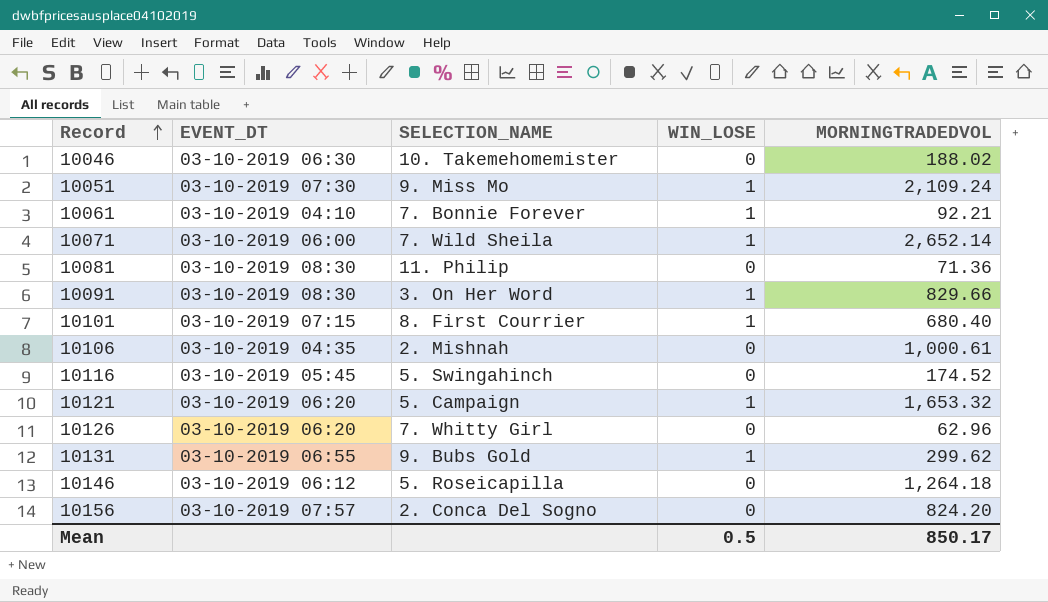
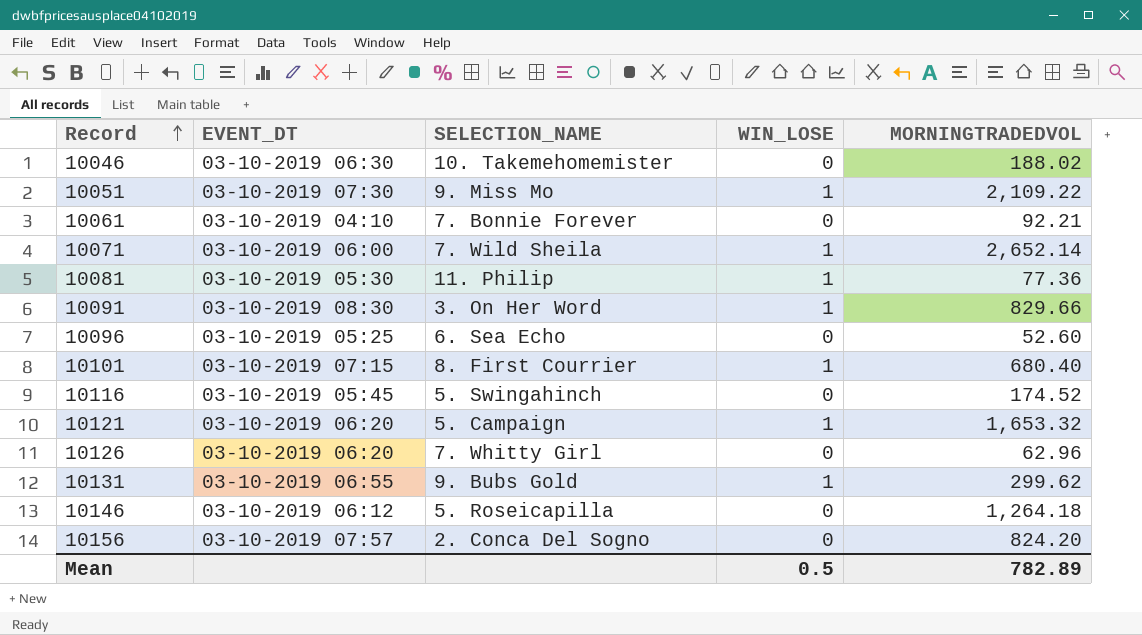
row 10106: 03-10-2019 04:35 | 2. Mishnah | 0 | 1,000.61 -> none
10051 | MORNINGTRADEDVOL: 2,109.24 -> 2,109.22
10061 | WIN_LOSE: 1 -> 0
10081 | EVENT_DT: 03-10-2019 08:30 -> 03-10-2019 05:30
10081 | WIN_LOSE: 0 -> 1
10081 | MORNINGTRADEDVOL: 71.36 -> 77.36
row 10096: none -> 03-10-2019 05:25 | 6. Sea Echo | 0 | 52.60
Mean | MORNINGTRADEDVOL: 850.17 -> 782.89

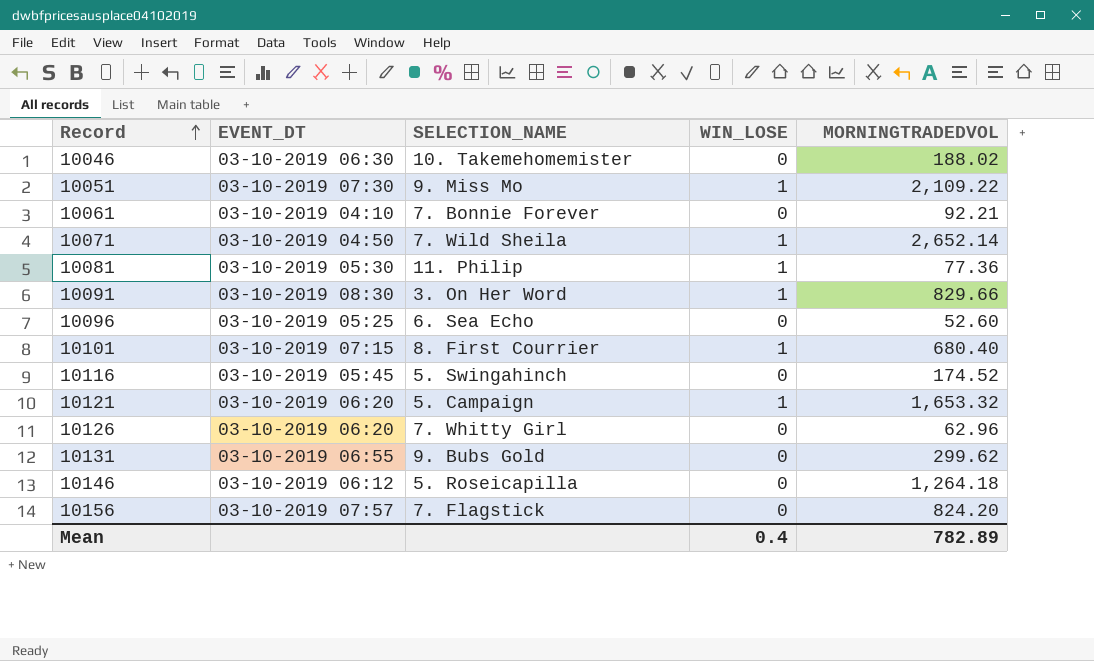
10071 | EVENT_DT: 03-10-2019 06:00 -> 03-10-2019 04:50
10131 | WIN_LOSE: 1 -> 0
10156 | SELECTION_NAME: 2. Conca Del Sogno -> 7. Flagstick
Mean | WIN_LOSE: 0.5 -> 0.4

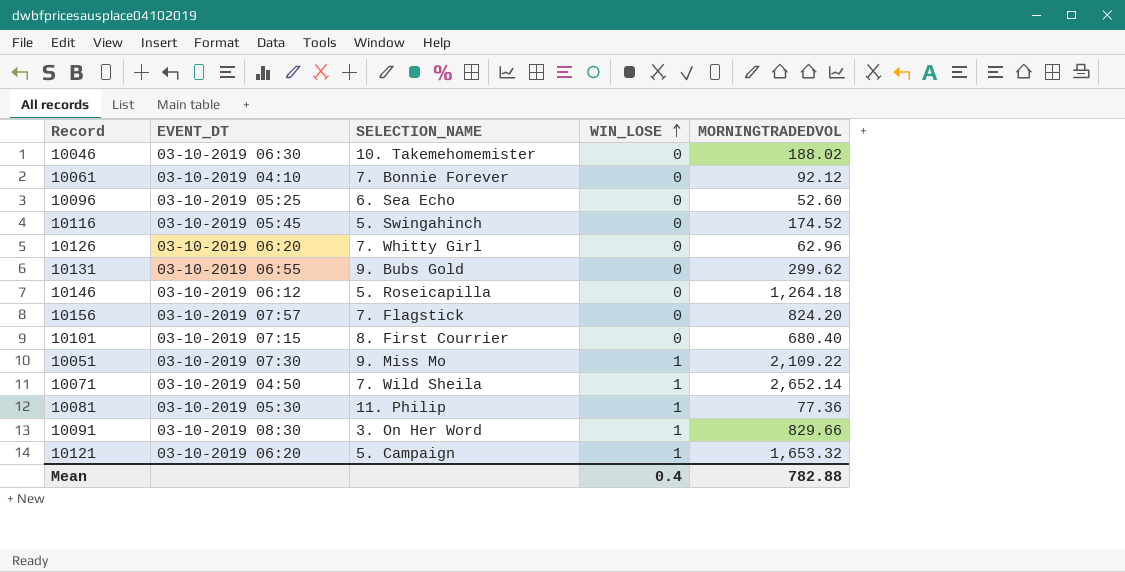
row order: Record ascending -> WIN_LOSE ascending
10061 | MORNINGTRADEDVOL: 92.21 -> 92.12
10101 | WIN_LOSE: 1 -> 0
Mean | MORNINGTRADEDVOL: 782.89 -> 782.88

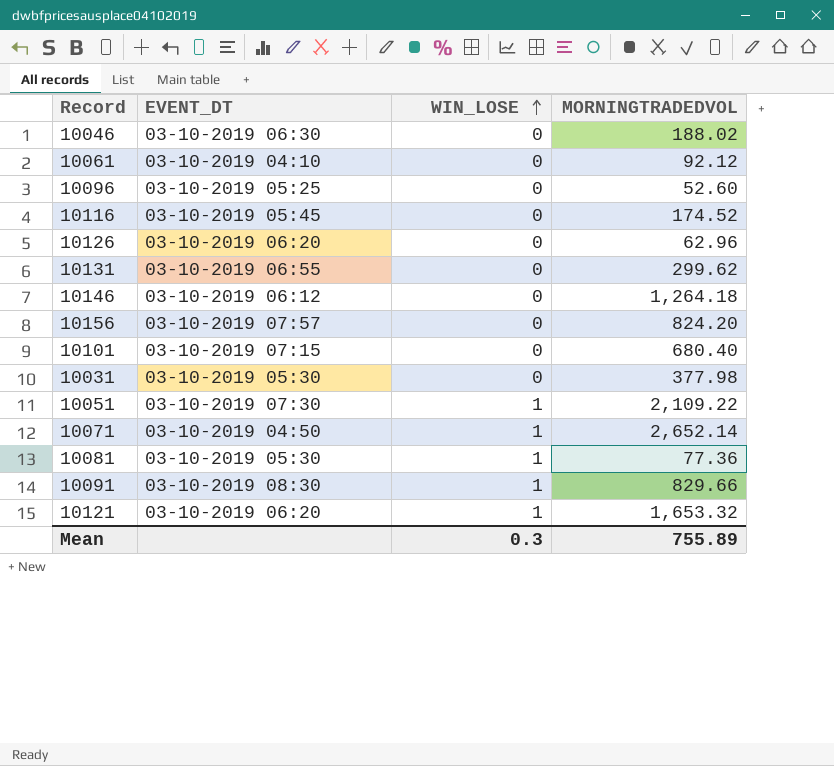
column SELECTION_NAME | position: 3 -> none
row 10031: none -> 03-10-2019 05:30 | 0 | 377.98
Mean | WIN_LOSE: 0.4 -> 0.3
Mean | MORNINGTRADEDVOL: 782.88 -> 755.89

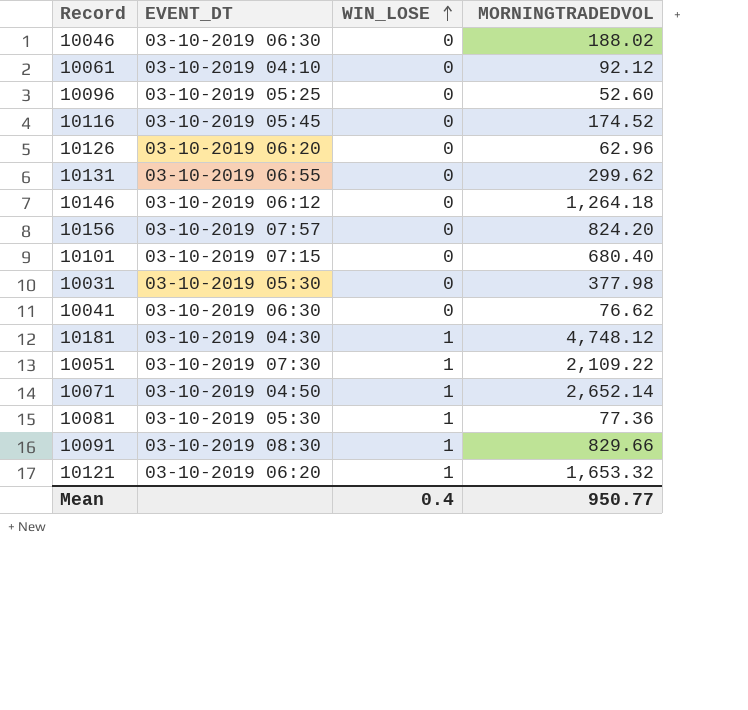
row 10041: none -> 03-10-2019 06:30 | 0 | 76.62
row 10181: none -> 03-10-2019 04:30 | 1 | 4,748.12
Mean | WIN_LOSE: 0.3 -> 0.4
Mean | MORNINGTRADEDVOL: 755.89 -> 950.77

